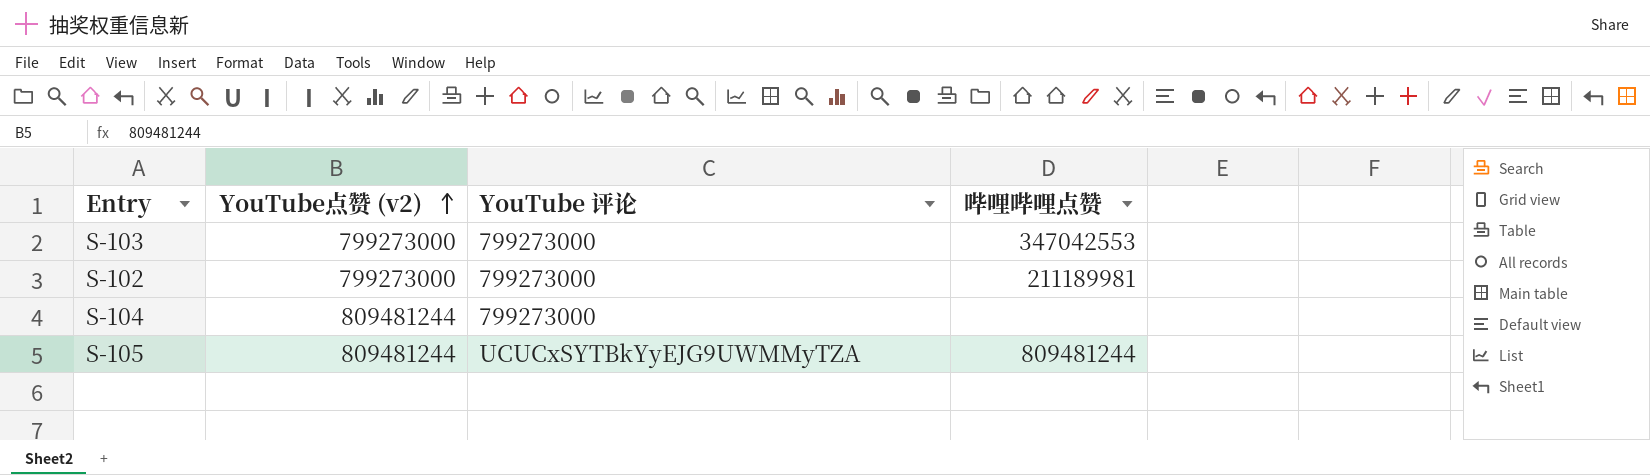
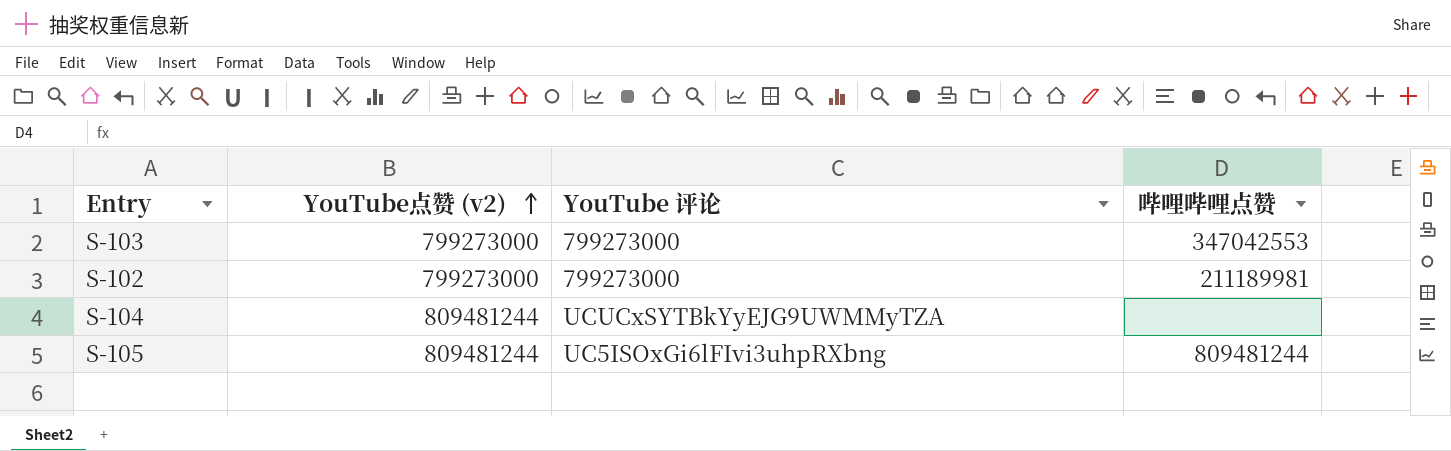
S-104 | YouTube 评论: 799273000 -> UCUCxSYTBkYyEJG9UWMMyTZA
S-105 | YouTube 评论: UCUCxSYTBkYyEJG9UWMMyTZA -> UC5ISOxGi6lFIvi3uhpRXbng

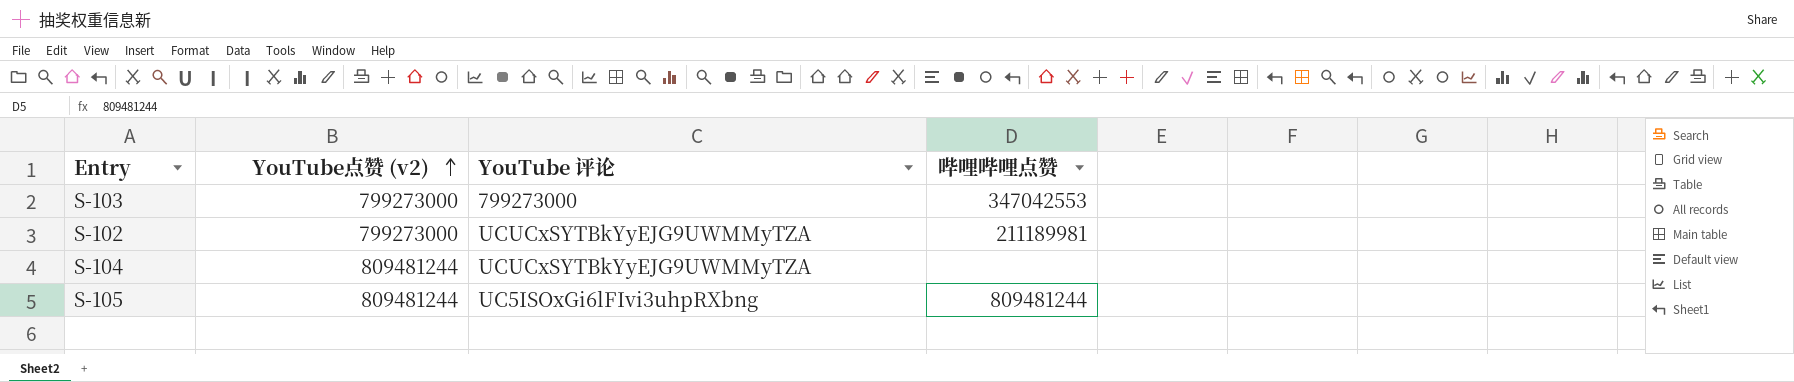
S-102 | YouTube 评论: 799273000 -> UCUCxSYTBkYyEJG9UWMMyTZA

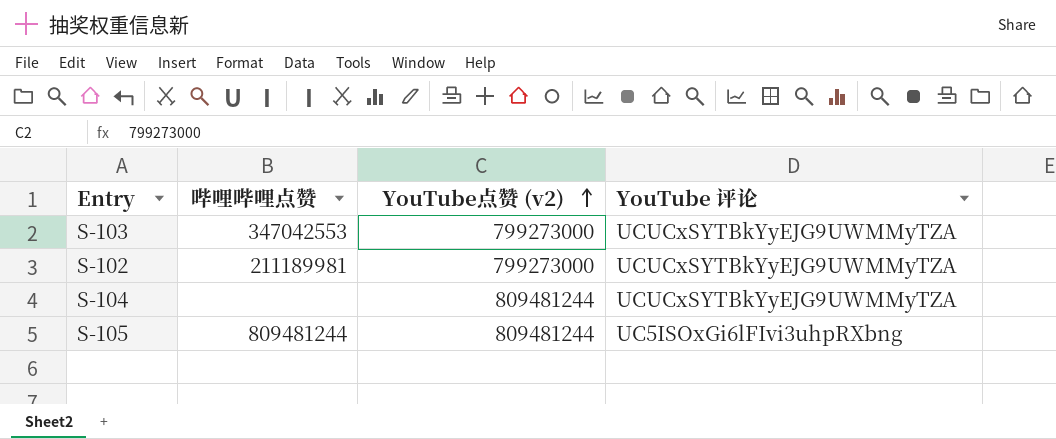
column 哔哩哔哩点赞 | position: 4 -> 2
S-103 | YouTube 评论: 799273000 -> UCUCxSYTBkYyEJG9UWMMyTZA

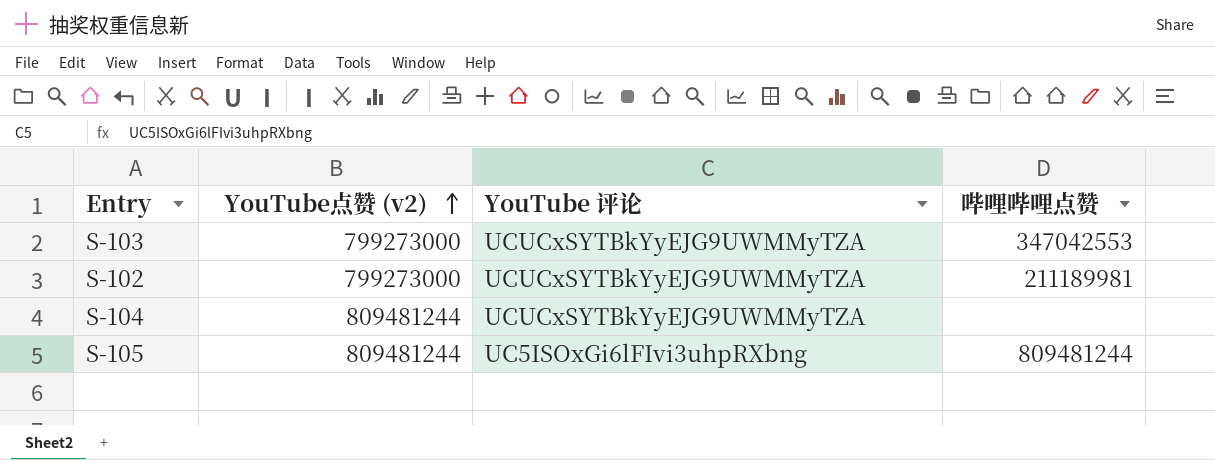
column 哔哩哔哩点赞 | position: 2 -> 4

